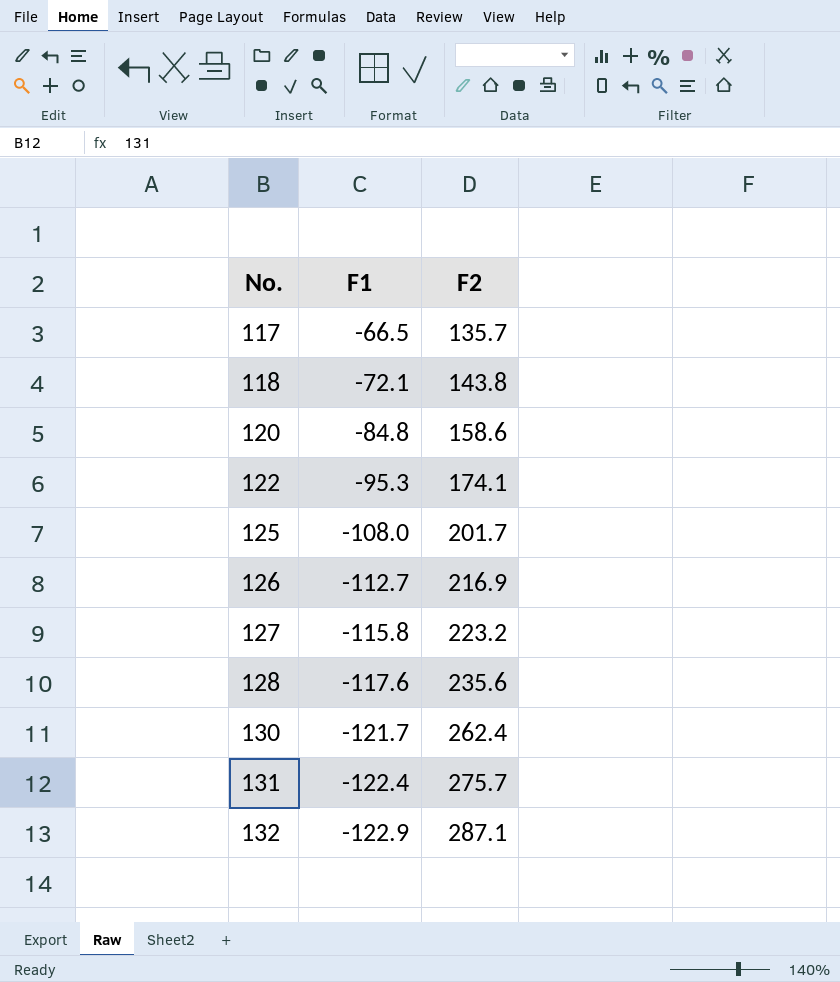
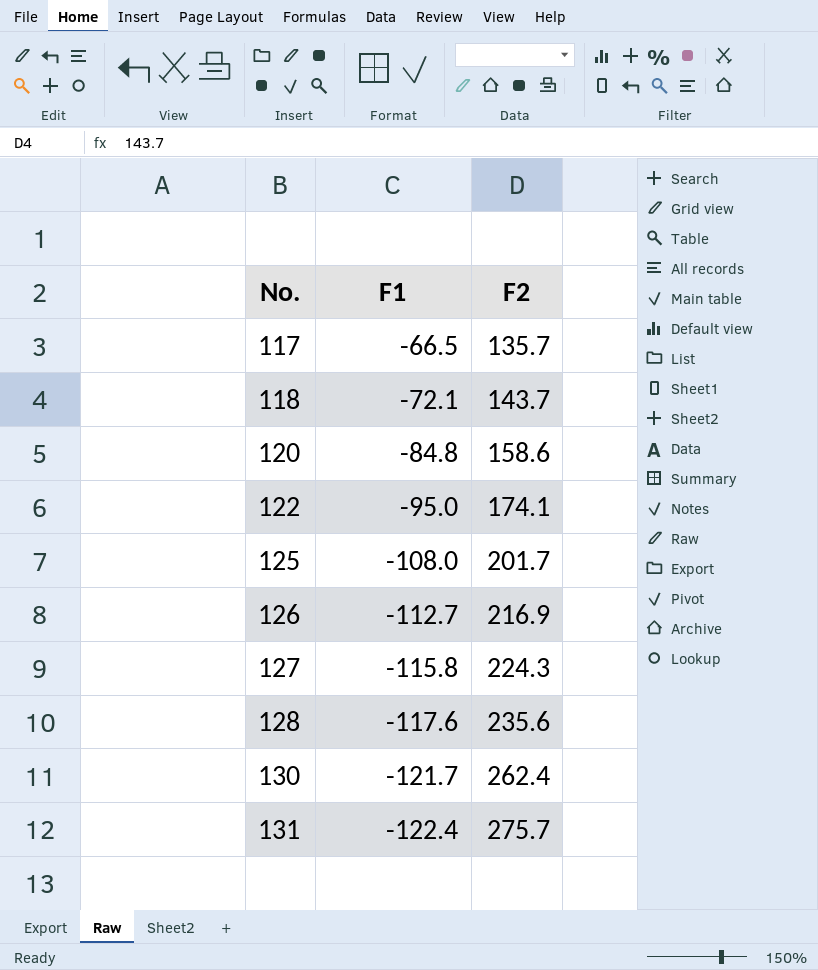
row 132: -122.9 | 287.1 -> none
118 | F2: 143.8 -> 143.7
122 | F1: -95.3 -> -95.0
127 | F2: 223.2 -> 224.3

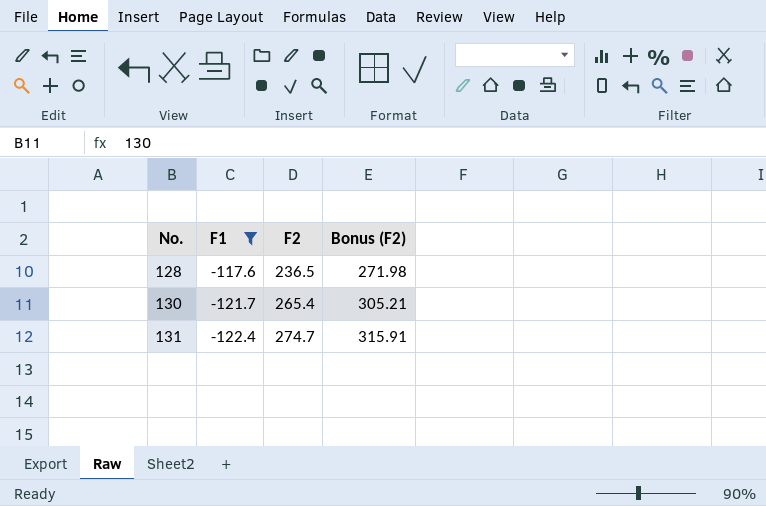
filter: none -> F1 <= -117.6
column Bonus (F2) | formula: none -> [F2] * 1.15
128 | F2: 235.6 -> 236.5
130 | F2: 262.4 -> 265.4
131 | F2: 275.7 -> 274.7

